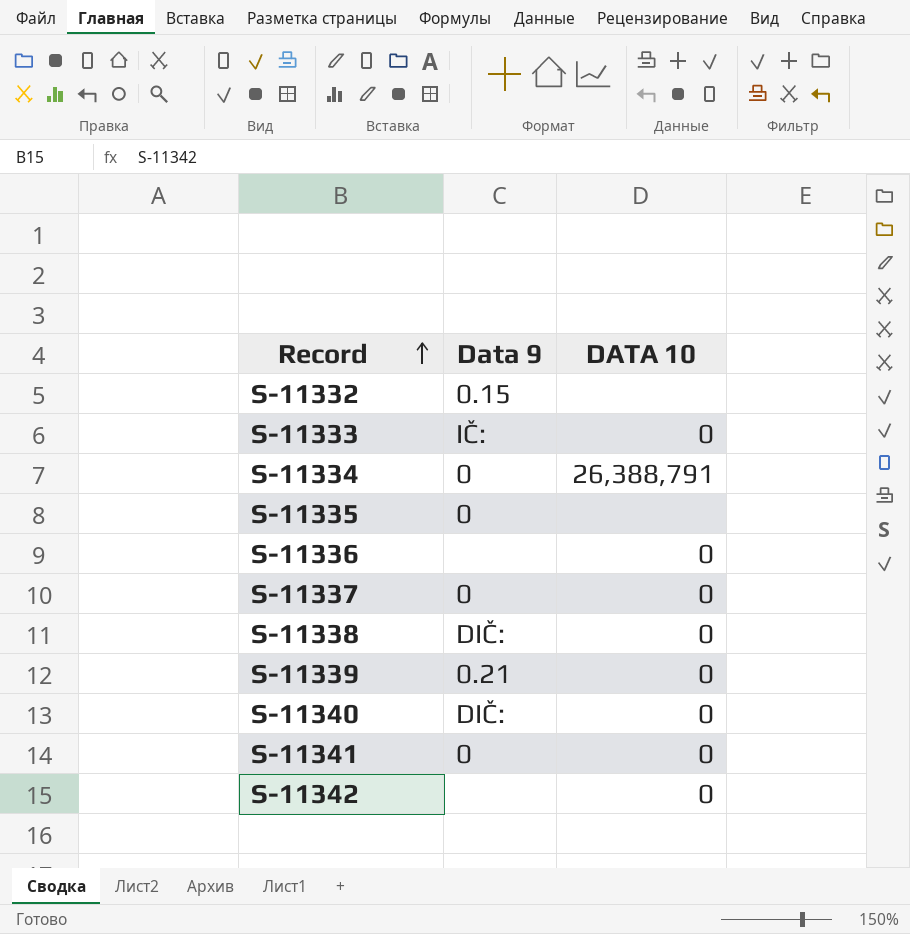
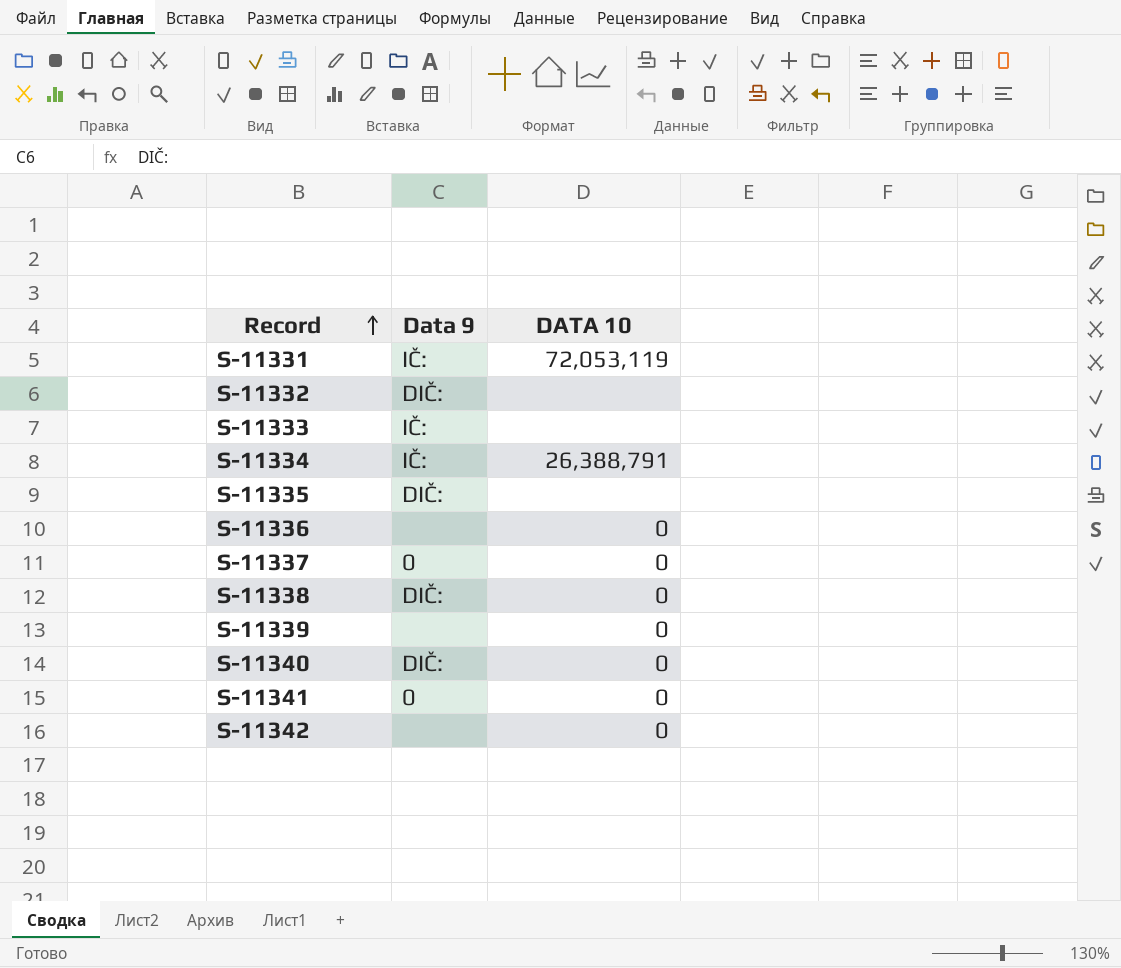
row S-11331: none -> IČ: | 72,053,119
S-11332 | Data 9: 0.15 -> DIČ:
S-11333 | DATA 10: 0 -> none
S-11334 | Data 9: 0 -> IČ:
S-11335 | Data 9: 0 -> DIČ:
S-11339 | Data 9: 0.21 -> none

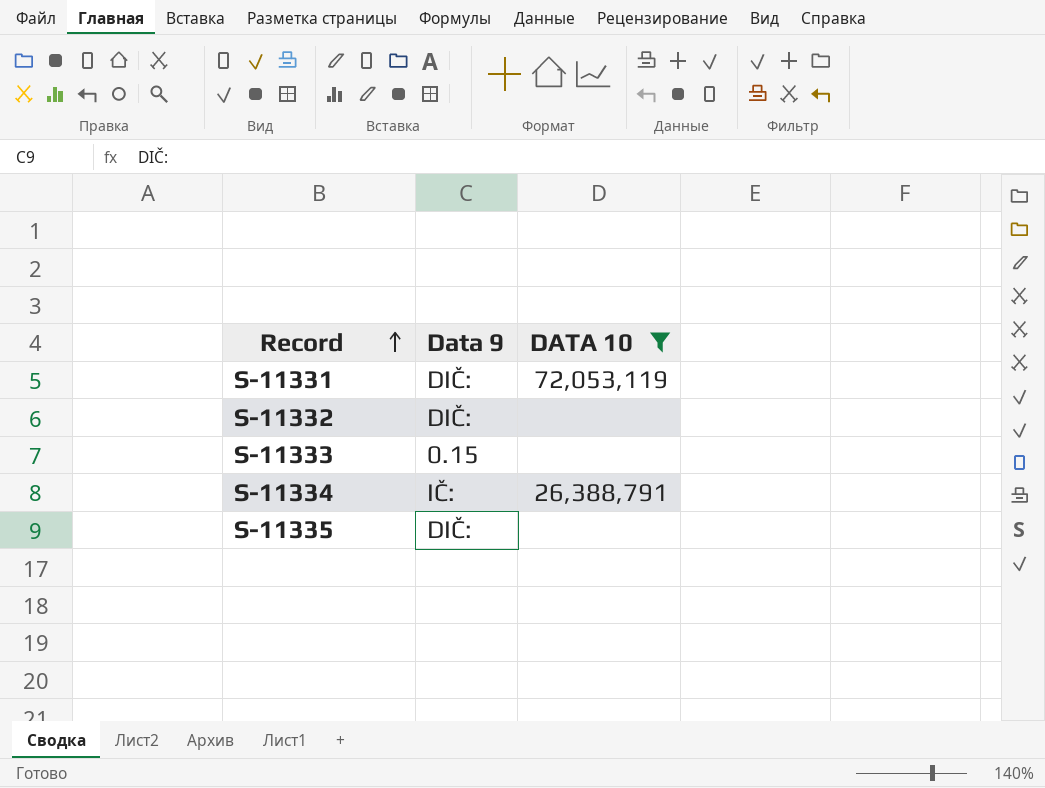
filter: none -> DATA 10 != 0
S-11331 | Data 9: IČ: -> DIČ:
S-11333 | Data 9: IČ: -> 0.15

